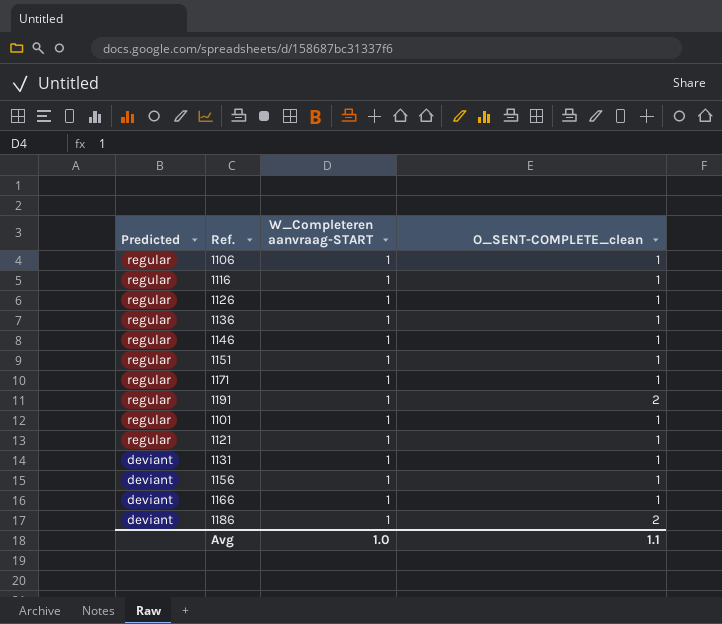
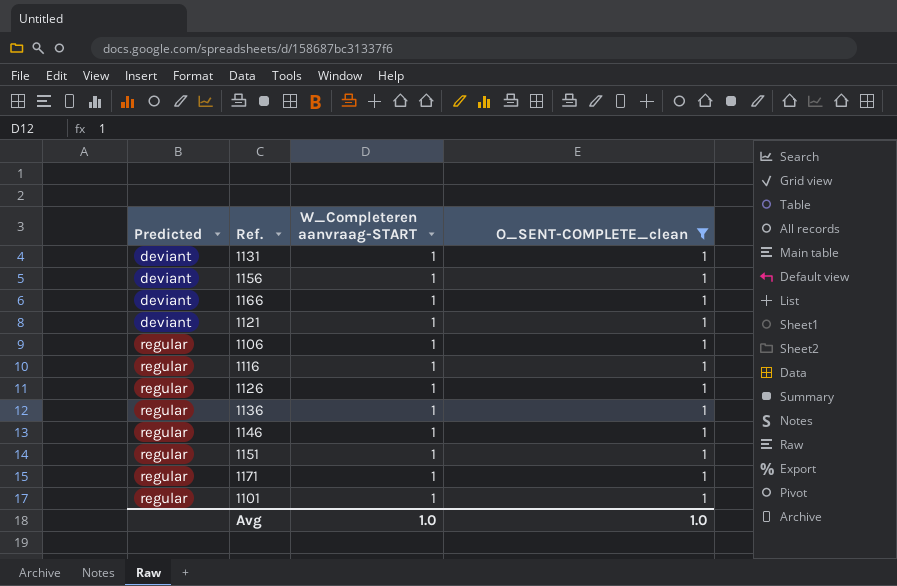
filter: none -> O_SENT-COMPLETE_clean = 1
row order: Predicted descending -> Predicted ascending
1121 | Predicted: regular -> deviant
Avg | O_SENT-COMPLETE_clean: 1.1 -> 1.0

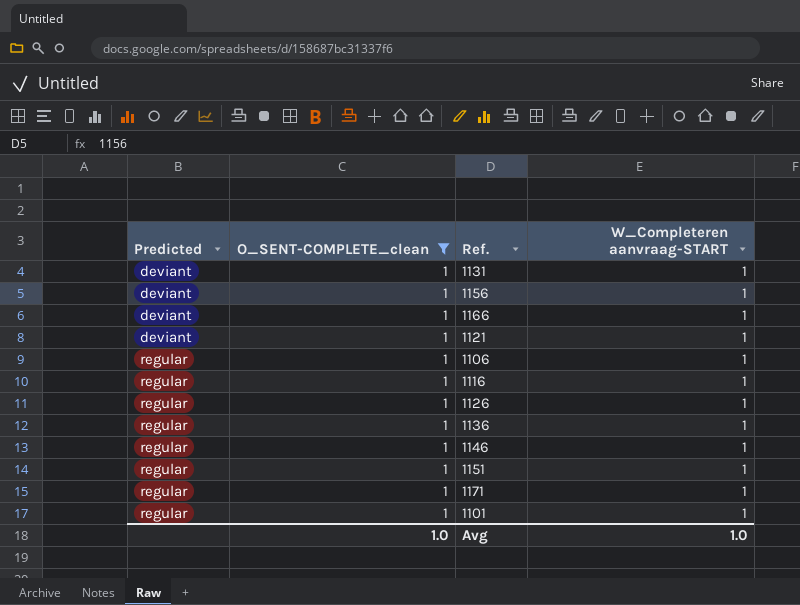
column O_SENT-COMPLETE_clean | position: 4 -> 2

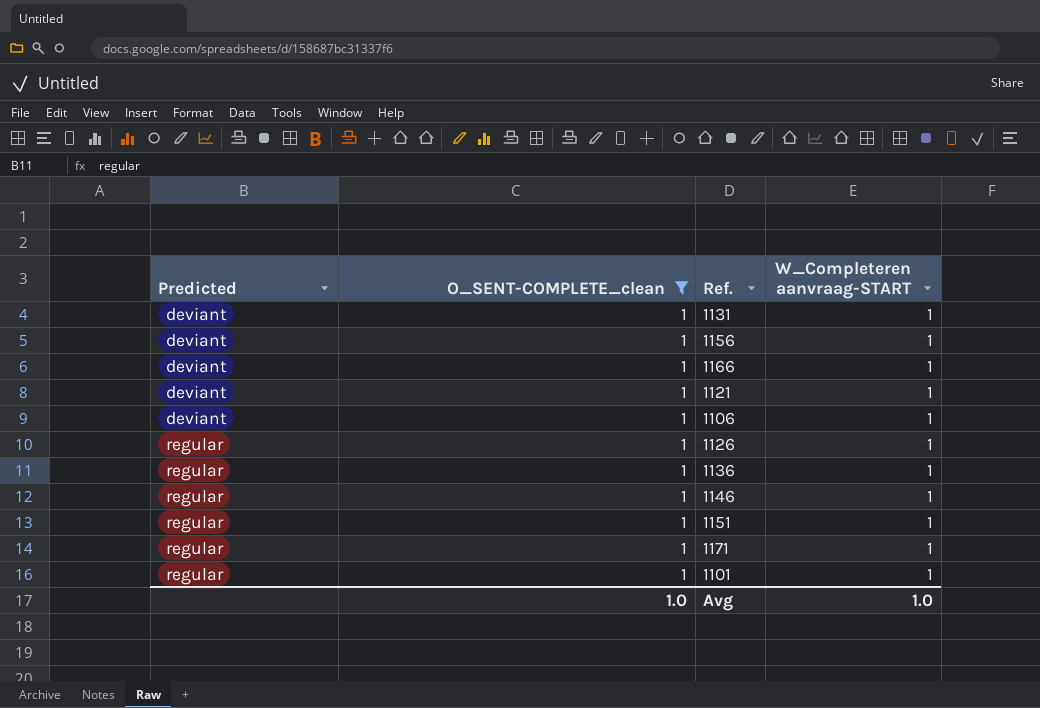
row 1116: regular | 1 | 1 -> none
1106 | Predicted: regular -> deviant

